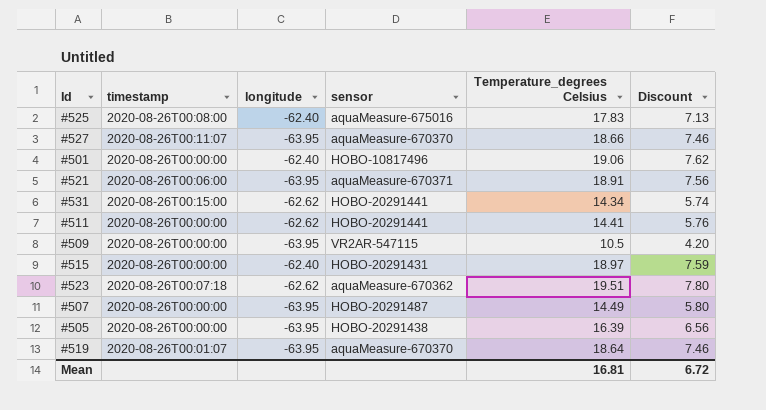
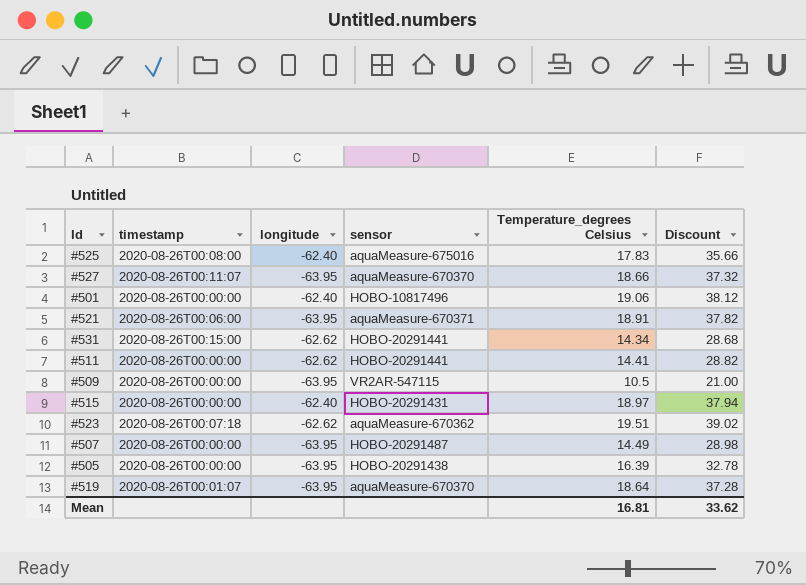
column Discount | formula: [Temperature_degrees Celsius] * 0.4 -> [Temperature_degrees Celsius] * 2
Mean | Discount: 6.72 -> 33.62

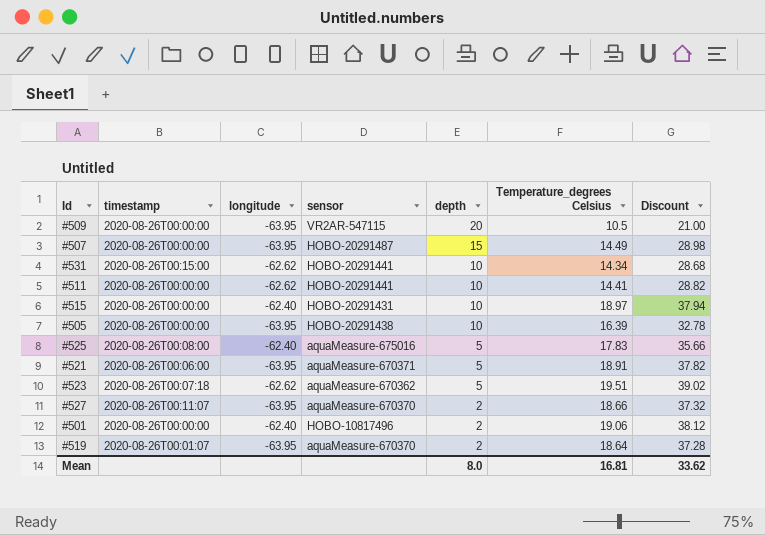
row order: none -> depth descending
column depth | position: none -> 5

